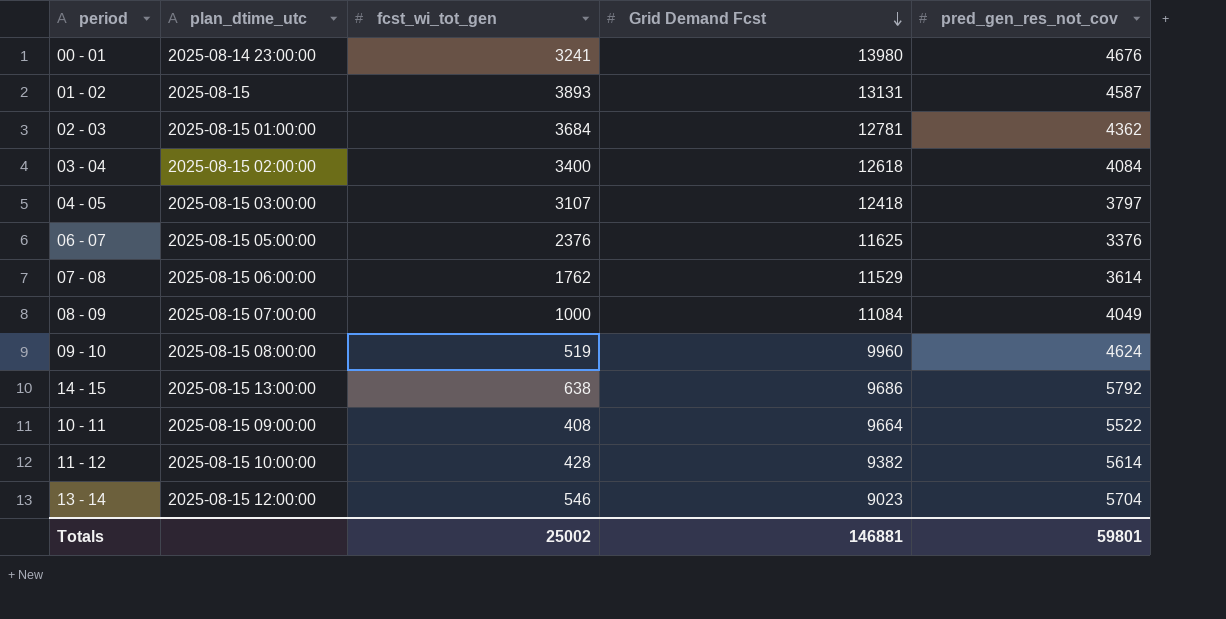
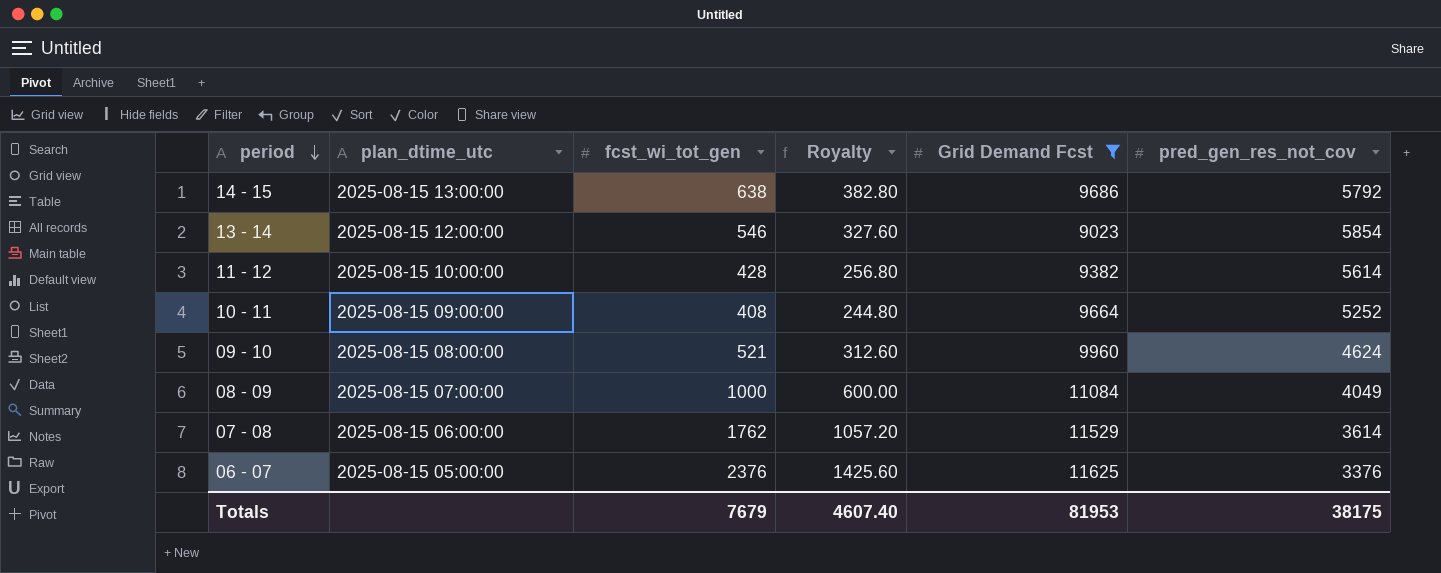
filter: none -> Grid Demand Fcst <= 11625
row order: Grid Demand Fcst descending -> period descending
column Royalty | formula: none -> [fcst_wi_tot_gen] * 0.6
13 - 14 | pred_gen_res_not_cov: 5704 -> 5854
10 - 11 | pred_gen_res_not_cov: 5522 -> 5252
09 - 10 | fcst_wi_tot_gen: 519 -> 521
Totals | fcst_wi_tot_gen: 25002 -> 7679
Totals | Grid Demand Fcst: 146881 -> 81953
Totals | pred_gen_res_not_cov: 59801 -> 38175

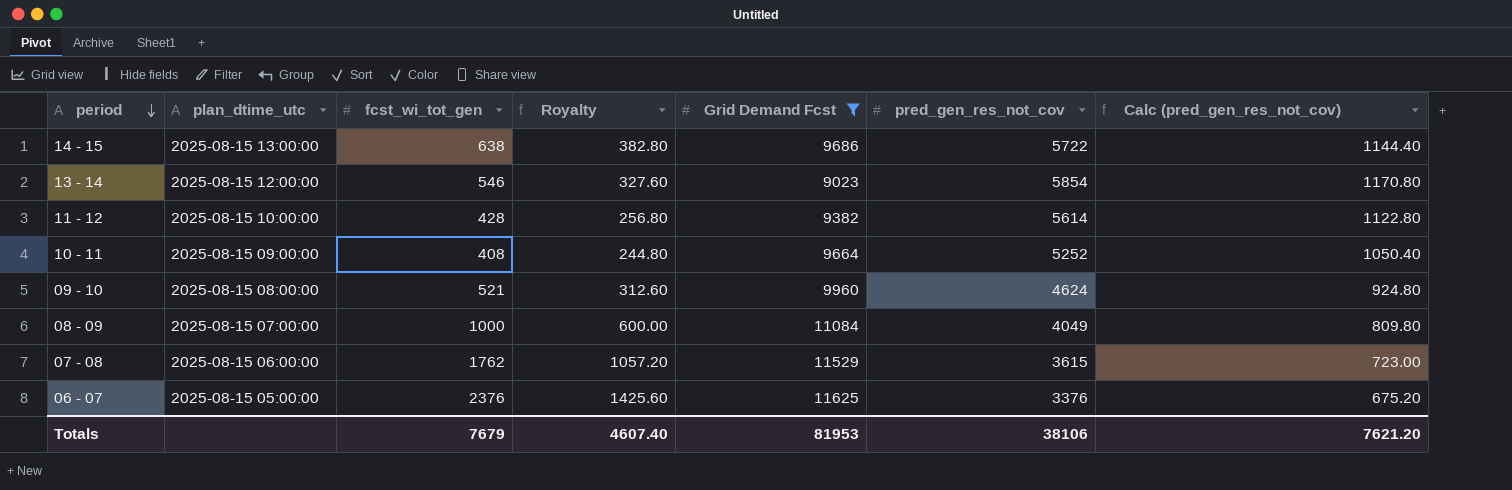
column Calc (pred_gen_res_not_cov) | formula: none -> [pred_gen_res_not_cov] * 0.2
14 - 15 | pred_gen_res_not_cov: 5792 -> 5722
07 - 08 | pred_gen_res_not_cov: 3614 -> 3615
Totals | pred_gen_res_not_cov: 38175 -> 38106

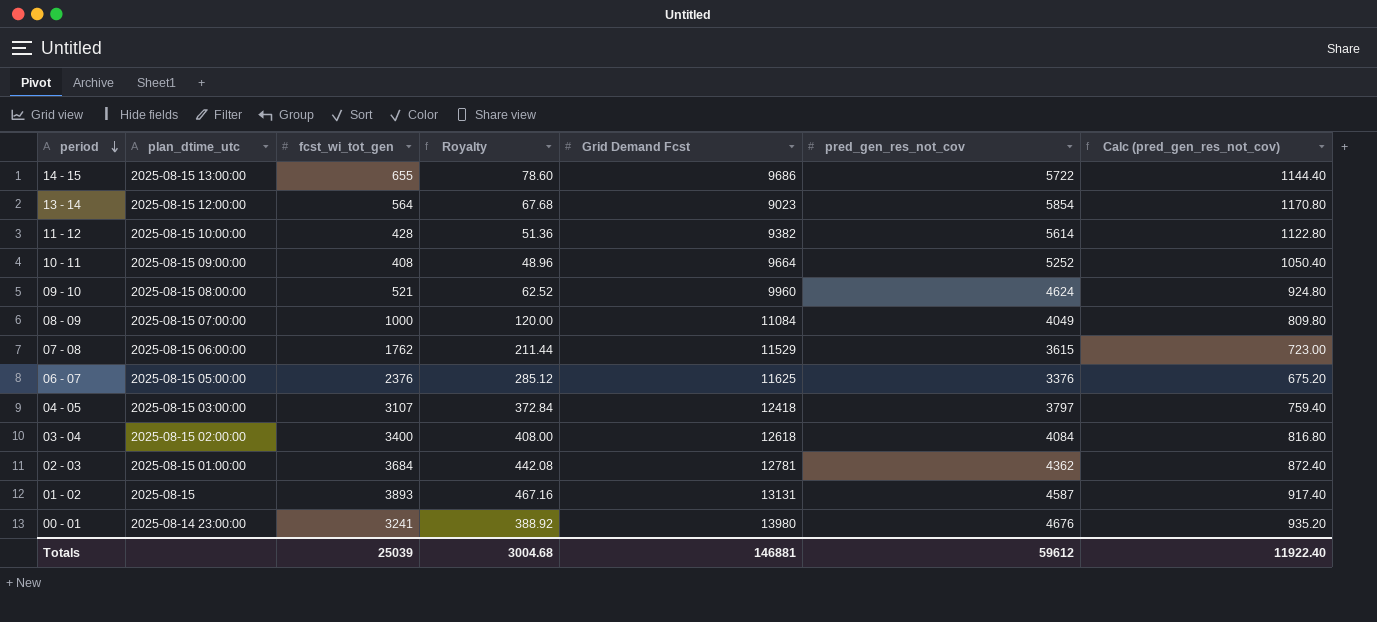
filter: Grid Demand Fcst <= 11625 -> none
column Royalty | formula: [fcst_wi_tot_gen] * 0.6 -> [fcst_wi_tot_gen] * 0.12
14 - 15 | fcst_wi_tot_gen: 638 -> 655
13 - 14 | fcst_wi_tot_gen: 546 -> 564
Totals | fcst_wi_tot_gen: 7679 -> 25039
Totals | Royalty: 4607.40 -> 3004.68
Totals | Grid Demand Fcst: 81953 -> 146881
Totals | pred_gen_res_not_cov: 38106 -> 59612
Totals | Calc (pred_gen_res_not_cov): 7621.20 -> 11922.40

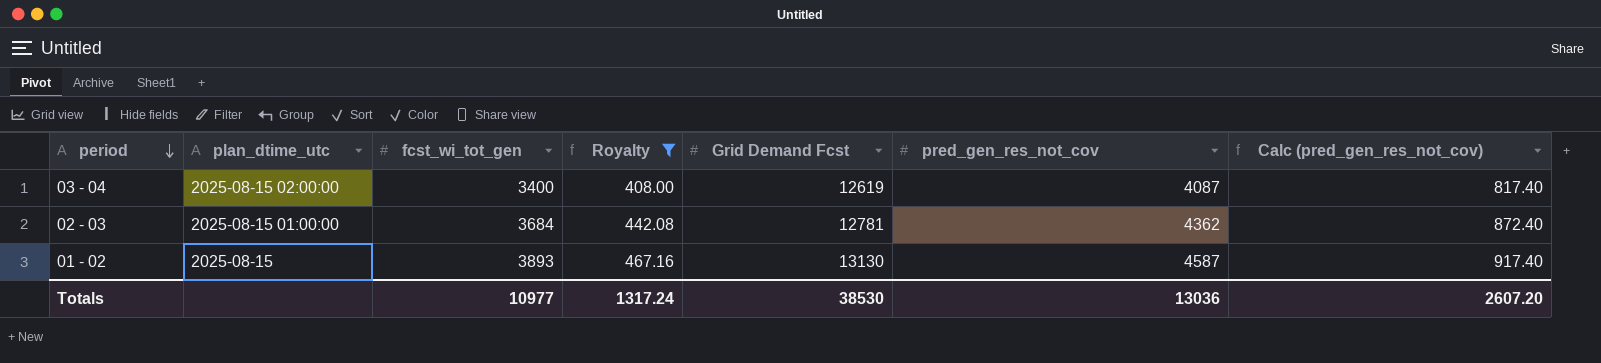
filter: none -> Royalty >= 408.00
03 - 04 | Grid Demand Fcst: 12618 -> 12619
03 - 04 | pred_gen_res_not_cov: 4084 -> 4087
03 - 04 | Calc (pred_gen_res_not_cov): 816.80 -> 817.40
01 - 02 | Grid Demand Fcst: 13131 -> 13130
Totals | fcst_wi_tot_gen: 25039 -> 10977
Totals | Royalty: 3004.68 -> 1317.24
Totals | Grid Demand Fcst: 146881 -> 38530
Totals | pred_gen_res_not_cov: 59612 -> 13036
Totals | Calc (pred_gen_res_not_cov): 11922.40 -> 2607.20

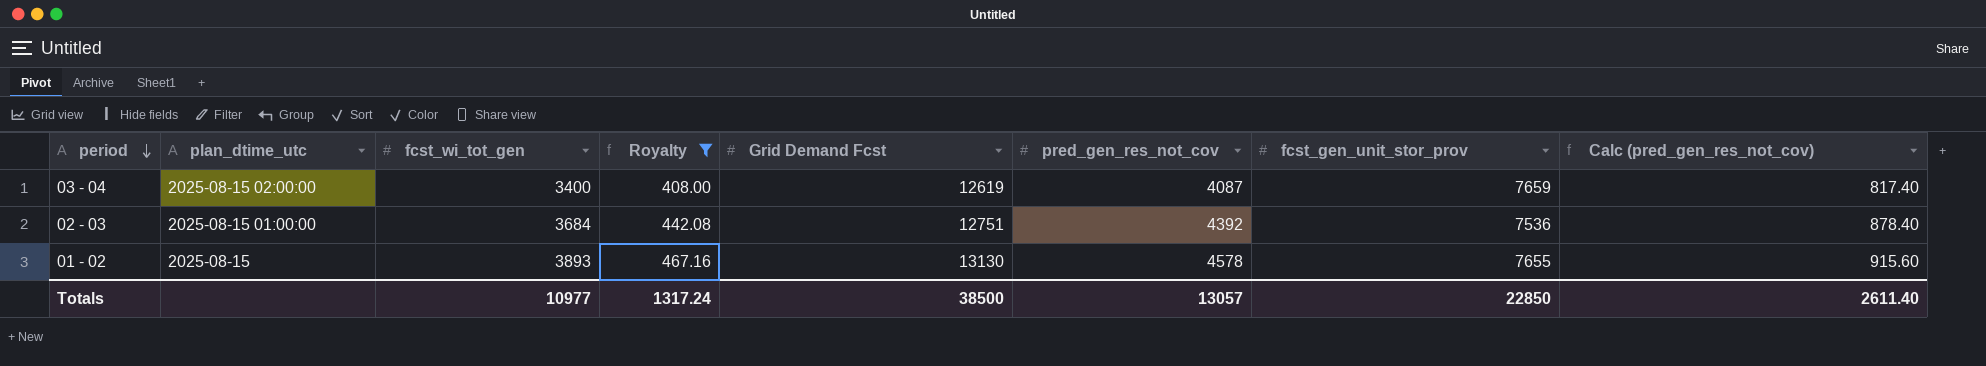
column fcst_gen_unit_stor_prov | position: none -> 7
02 - 03 | Grid Demand Fcst: 12781 -> 12751
02 - 03 | pred_gen_res_not_cov: 4362 -> 4392
02 - 03 | Calc (pred_gen_res_not_cov): 872.40 -> 878.40
01 - 02 | pred_gen_res_not_cov: 4587 -> 4578
01 - 02 | Calc (pred_gen_res_not_cov): 917.40 -> 915.60
Totals | Grid Demand Fcst: 38530 -> 38500
Totals | pred_gen_res_not_cov: 13036 -> 13057
Totals | Calc (pred_gen_res_not_cov): 2607.20 -> 2611.40

